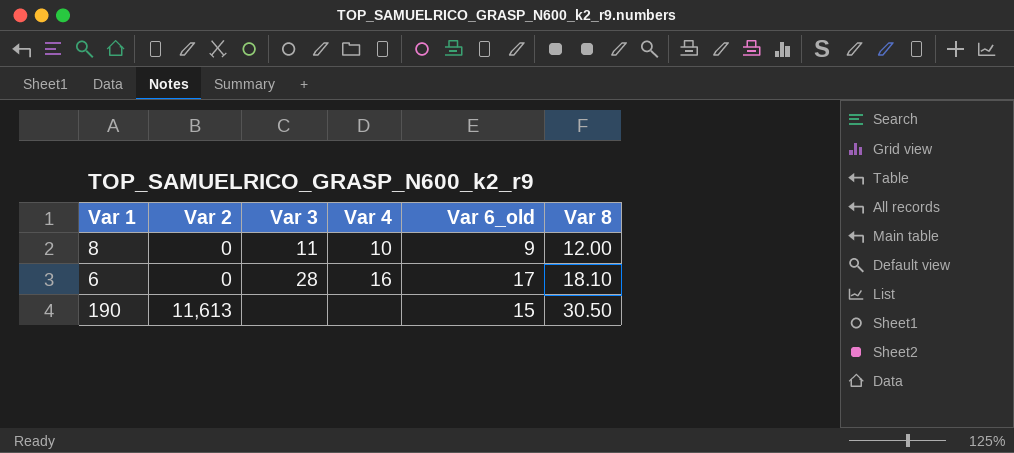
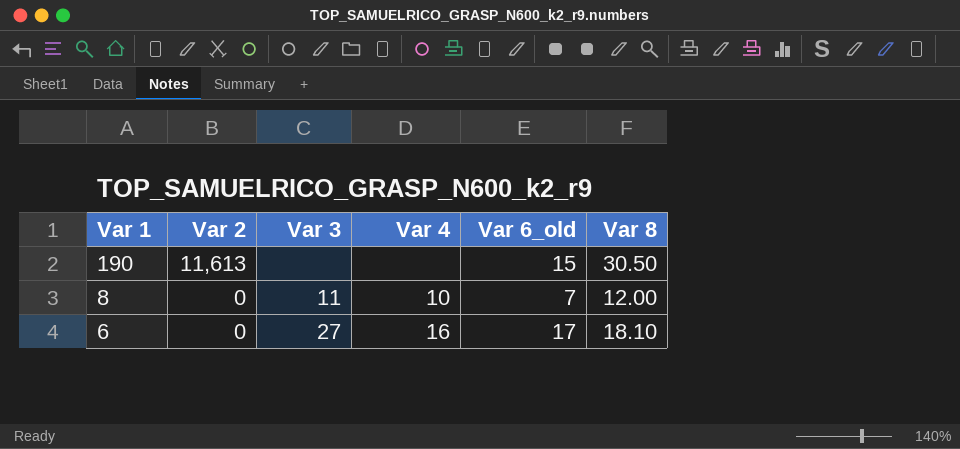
row order: Var 2 ascending -> Var 1 descending
8 | Var 6_old: 9 -> 7
6 | Var 3: 28 -> 27

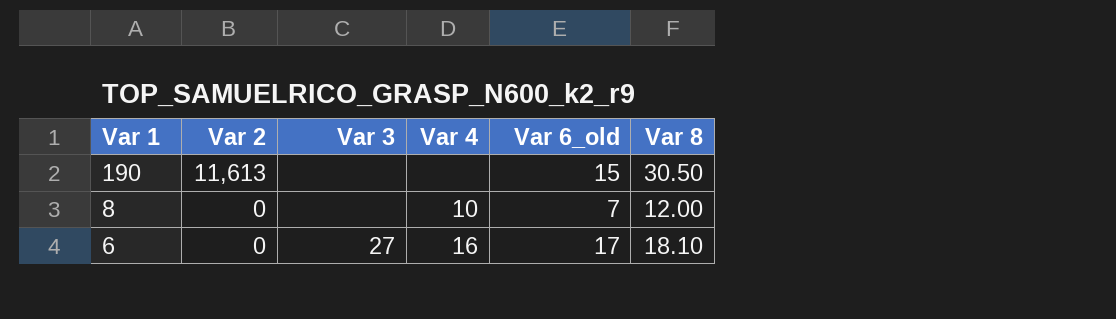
8 | Var 3: 11 -> none

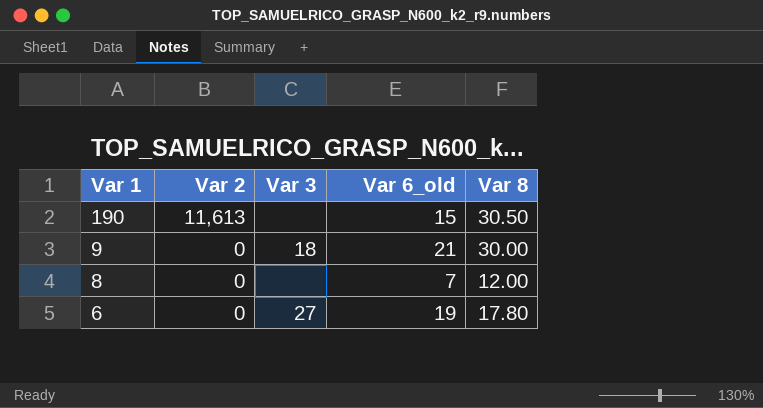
column Var 4 | position: 4 -> none
row 9: none -> 0 | 18 | 21 | 30.00
6 | Var 6_old: 17 -> 19
6 | Var 8: 18.10 -> 17.80

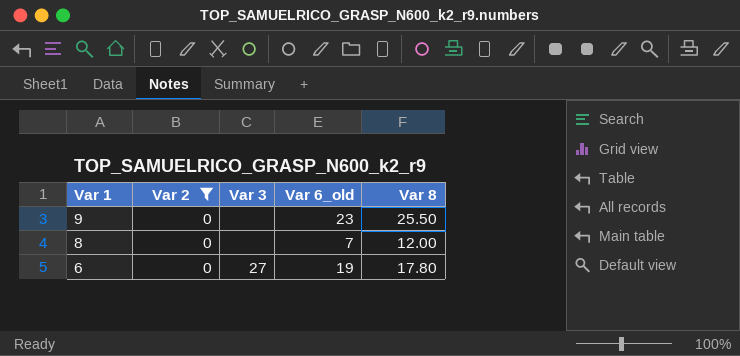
filter: none -> Var 2 = 0
9 | Var 3: 18 -> none
9 | Var 6_old: 21 -> 23
9 | Var 8: 30.00 -> 25.50

